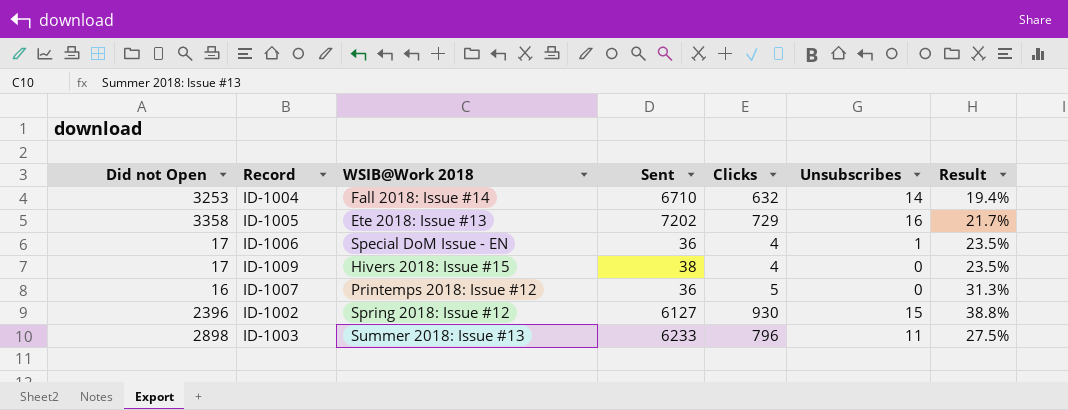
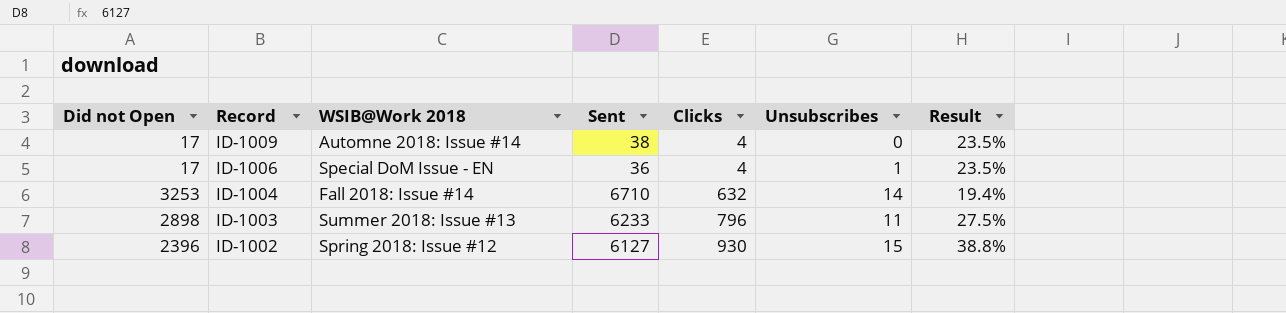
row order: none -> Record descending
row ID-1005: 3358 | Ete 2018: Issue #13 | 7202 | 729 | 16 | 21.7% -> none
row ID-1007: 16 | Printemps 2018: Issue #12 | 36 | 5 | 0 | 31.3% -> none
ID-1009 | WSIB@Work 2018: Hivers 2018: Issue #15 -> Automne 2018: Issue #14

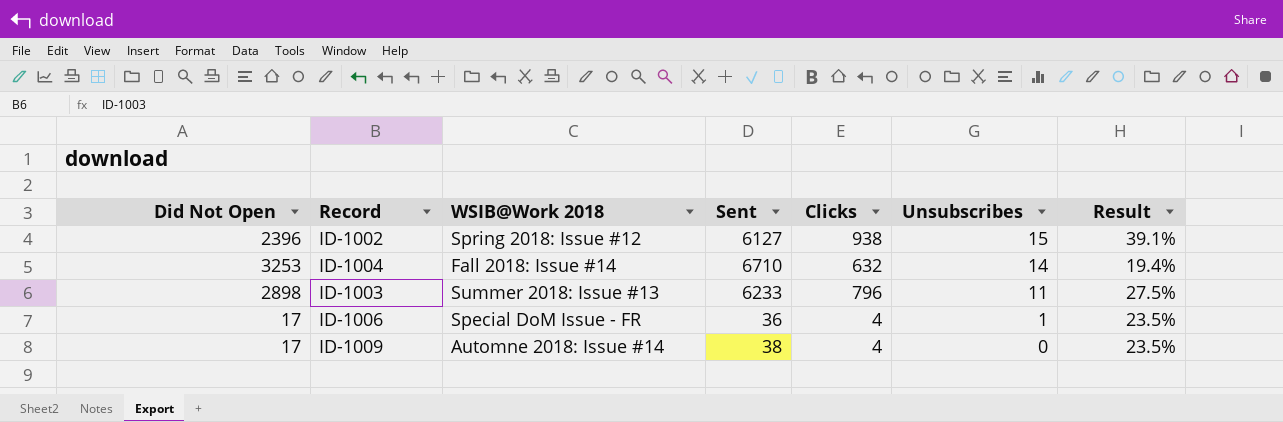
row order: Record descending -> Unsubscribes descending
column name: Did not Open -> Did Not Open
ID-1002 | Clicks: 930 -> 938
ID-1002 | Result: 38.8% -> 39.1%
ID-1006 | WSIB@Work 2018: Special DoM Issue - EN -> Special DoM Issue - FR

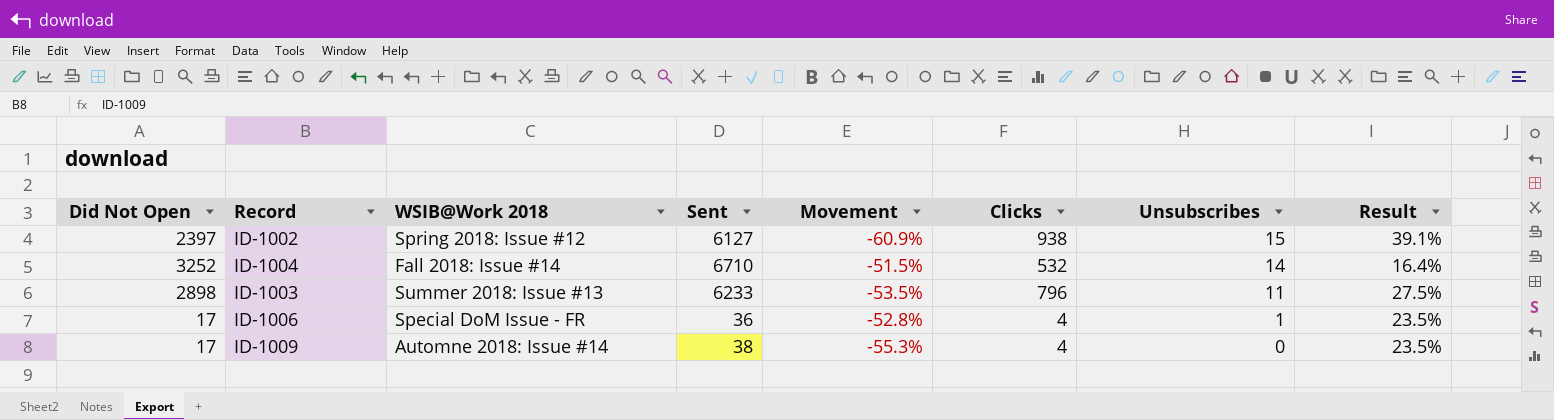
column Movement | formula: none -> ([Did Not Open] - [Sent]) / [Sent]
ID-1002 | Did Not Open: 2396 -> 2397
ID-1004 | Did Not Open: 3253 -> 3252
ID-1004 | Clicks: 632 -> 532
ID-1004 | Result: 19.4% -> 16.4%

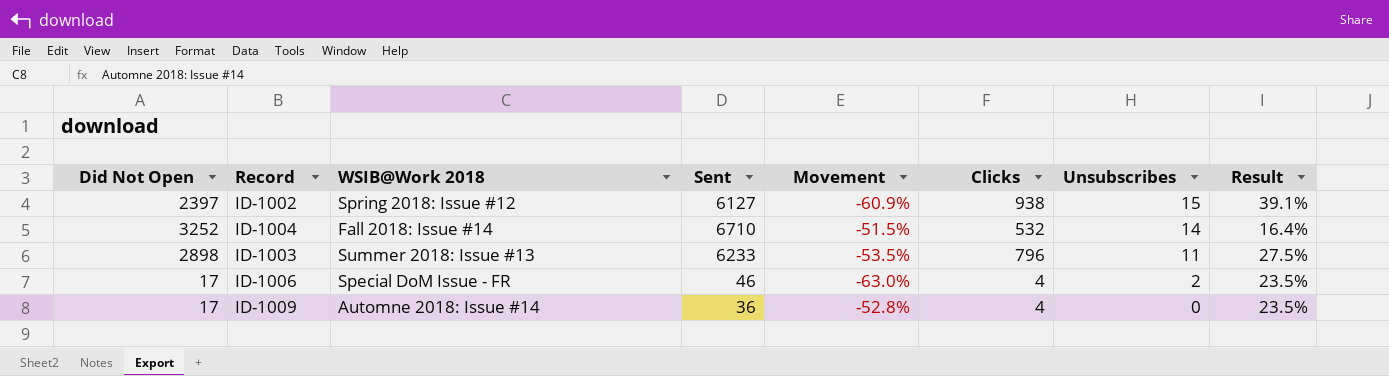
ID-1006 | Sent: 36 -> 46
ID-1006 | Movement: -52.8% -> -63.0%
ID-1006 | Unsubscribes: 1 -> 2
ID-1009 | Sent: 38 -> 36
ID-1009 | Movement: -55.3% -> -52.8%

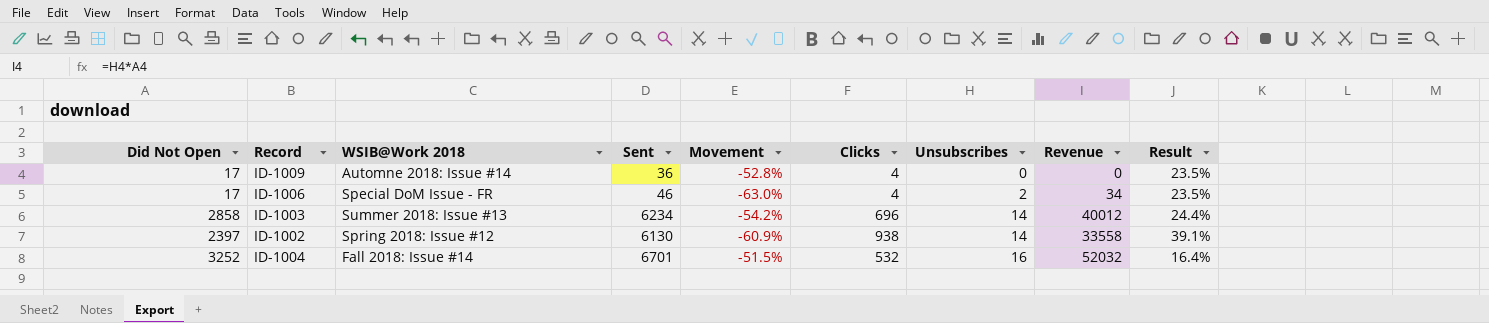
row order: Unsubscribes descending -> Unsubscribes ascending
column Revenue | formula: none -> [Did Not Open] * [Unsubscribes]
ID-1003 | Did Not Open: 2898 -> 2858
ID-1003 | Sent: 6233 -> 6234
ID-1003 | Movement: -53.5% -> -54.2%
ID-1003 | Clicks: 796 -> 696
ID-1003 | Unsubscribes: 11 -> 14
ID-1003 | Result: 27.5% -> 24.4%
ID-1002 | Sent: 6127 -> 6130
ID-1002 | Unsubscribes: 15 -> 14
ID-1004 | Sent: 6710 -> 6701
ID-1004 | Unsubscribes: 14 -> 16

